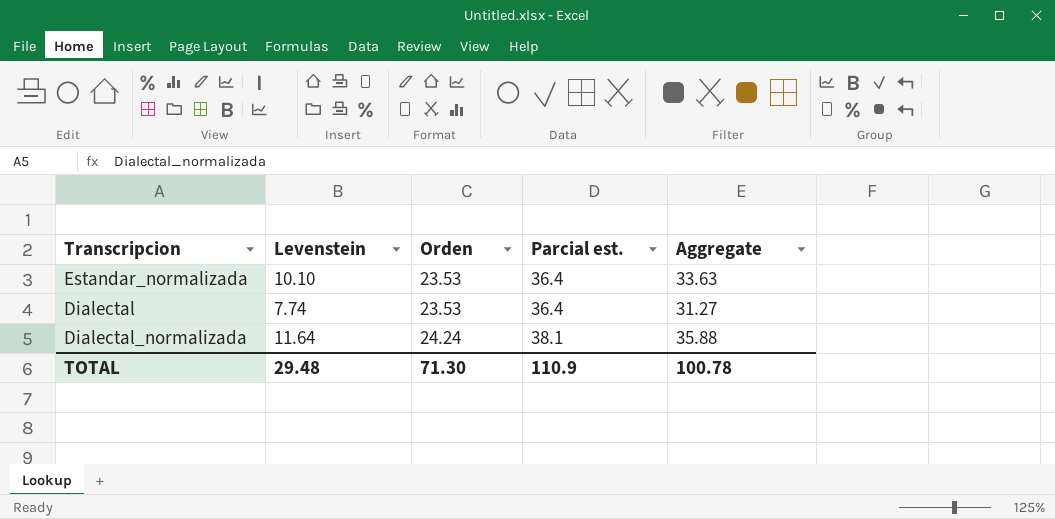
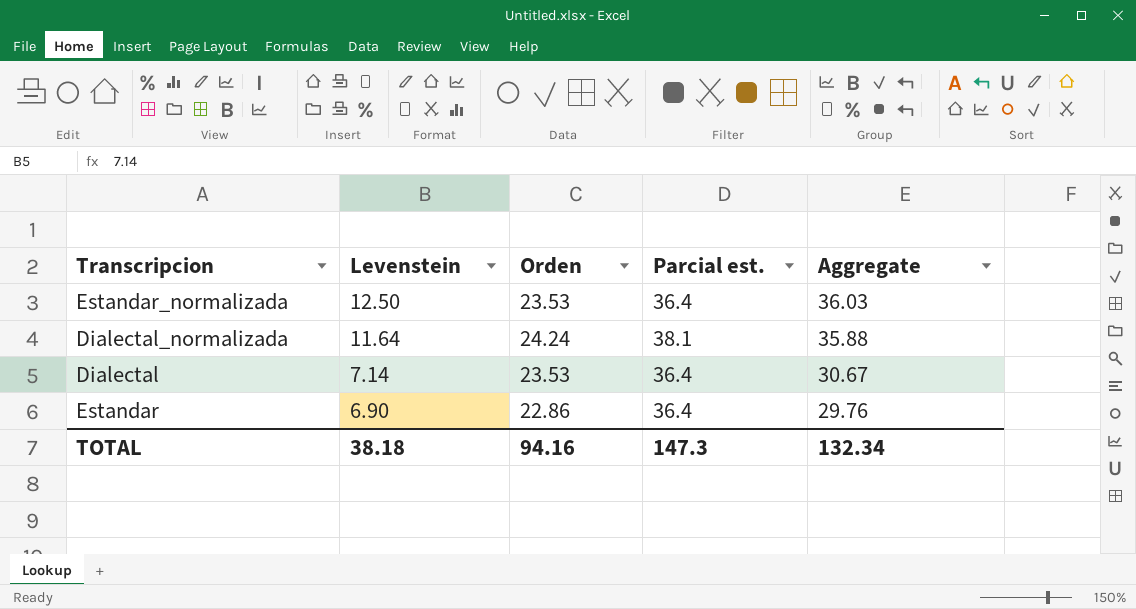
row order: Orden ascending -> Levenstein descending
Estandar_normalizada | Levenstein: 10.10 -> 12.50
Estandar_normalizada | Aggregate: 33.63 -> 36.03
Dialectal | Levenstein: 7.74 -> 7.14
Dialectal | Aggregate: 31.27 -> 30.67
row Estandar: none -> 6.90 | 22.86 | 36.4 | 29.76
TOTAL | Levenstein: 29.48 -> 38.18
TOTAL | Orden: 71.30 -> 94.16
TOTAL | Parcial est.: 110.9 -> 147.3
TOTAL | Aggregate: 100.78 -> 132.34

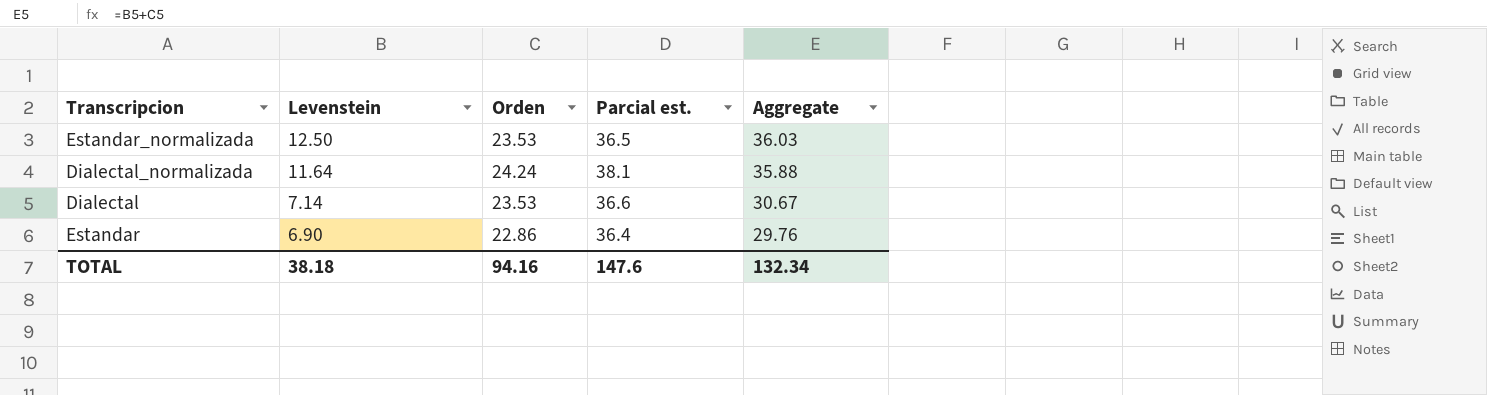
Estandar_normalizada | Parcial est.: 36.4 -> 36.5
Dialectal | Parcial est.: 36.4 -> 36.6
TOTAL | Parcial est.: 147.3 -> 147.6

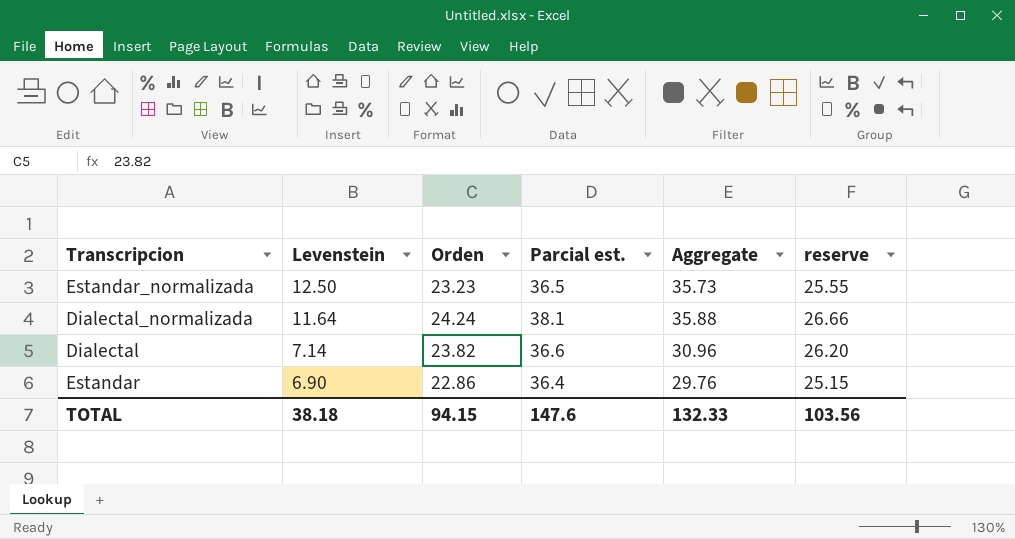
column reserve | formula: none -> [Orden] * 1.1
Estandar_normalizada | Orden: 23.53 -> 23.23
Estandar_normalizada | Aggregate: 36.03 -> 35.73
Dialectal | Orden: 23.53 -> 23.82
Dialectal | Aggregate: 30.67 -> 30.96
TOTAL | Orden: 94.16 -> 94.15
TOTAL | Aggregate: 132.34 -> 132.33

